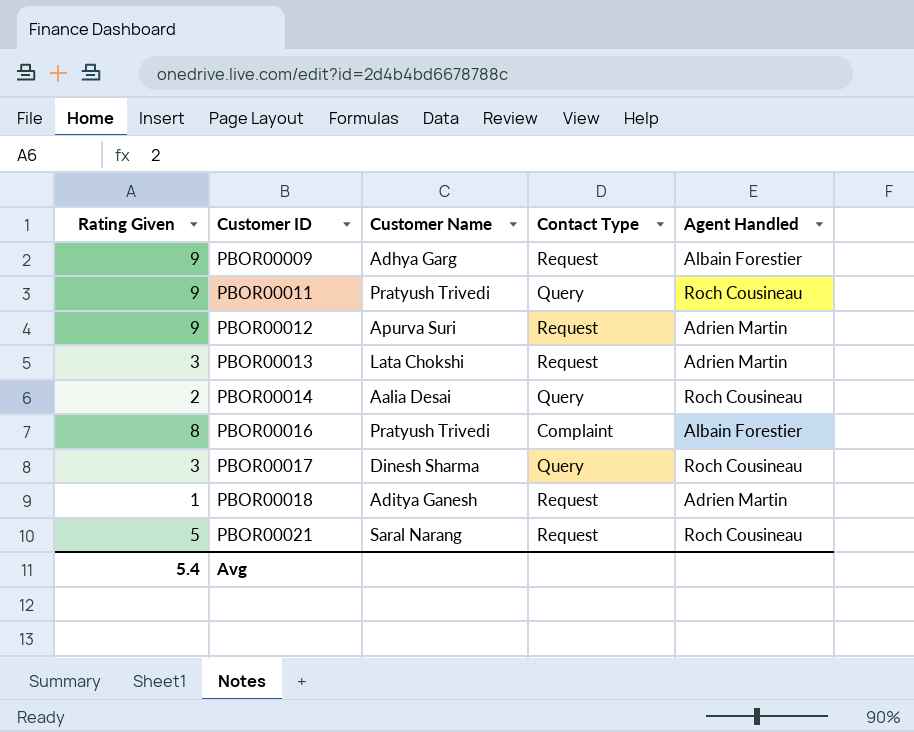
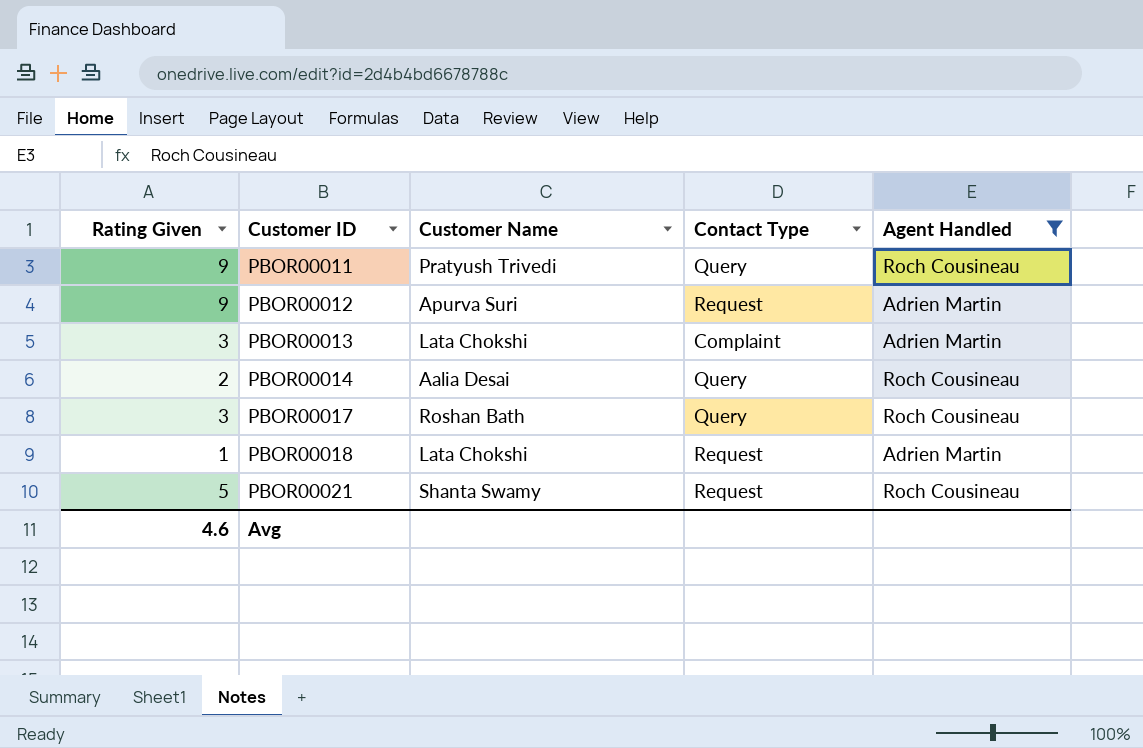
filter: none -> Agent Handled != Albain Forestier
PBOR00013 | Contact Type: Request -> Complaint
PBOR00017 | Customer Name: Dinesh Sharma -> Roshan Bath
PBOR00018 | Customer Name: Aditya Ganesh -> Lata Chokshi
PBOR00021 | Customer Name: Saral Narang -> Shanta Swamy
Avg | Rating Given: 5.4 -> 4.6

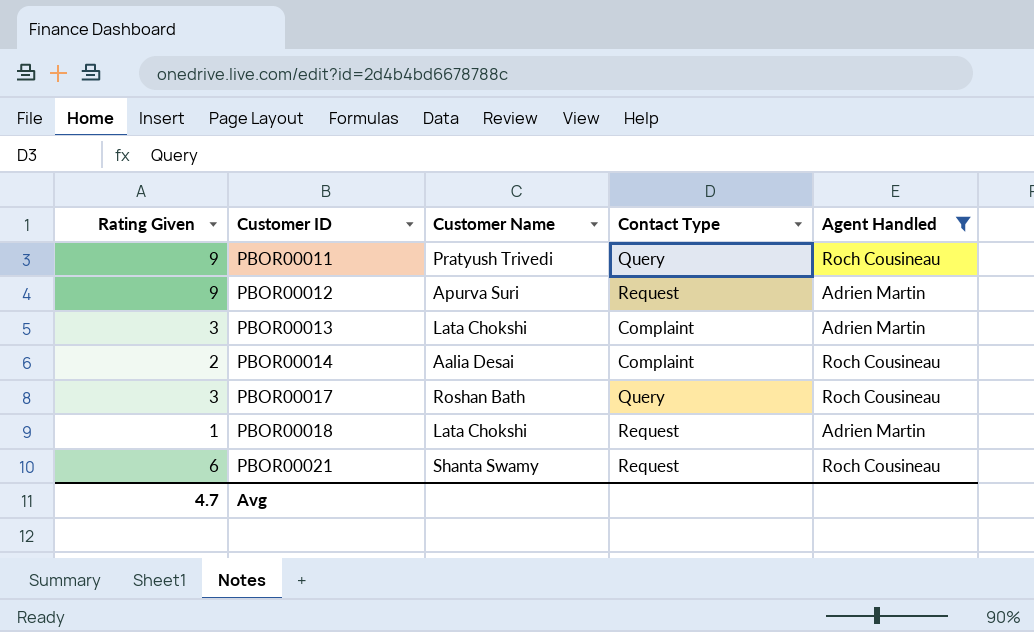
PBOR00014 | Contact Type: Query -> Complaint
PBOR00021 | Rating Given: 5 -> 6
Avg | Rating Given: 4.6 -> 4.7

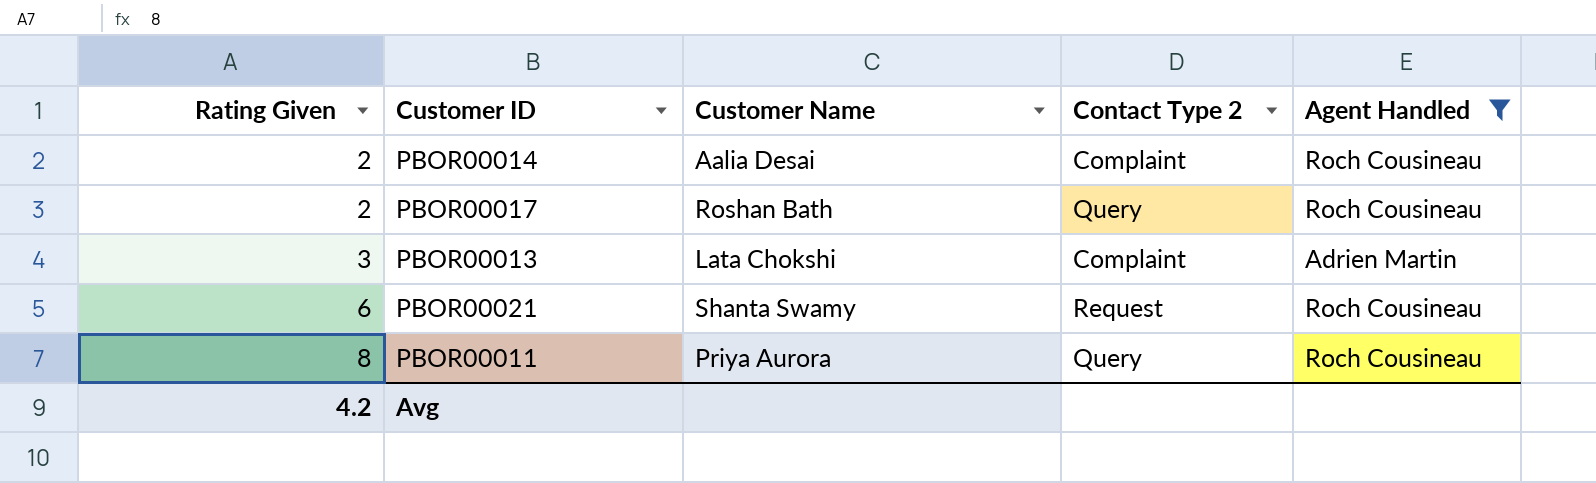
row order: Customer ID ascending -> Rating Given ascending
column name: Contact Type -> Contact Type 2
row PBOR00012: 9 | Apurva Suri | Request | Adrien Martin -> none
row PBOR00018: 1 | Lata Chokshi | Request | Adrien Martin -> none
PBOR00017 | Rating Given: 3 -> 2
PBOR00011 | Rating Given: 9 -> 8
PBOR00011 | Customer Name: Pratyush Trivedi -> Priya Aurora
Avg | Rating Given: 4.7 -> 4.2

